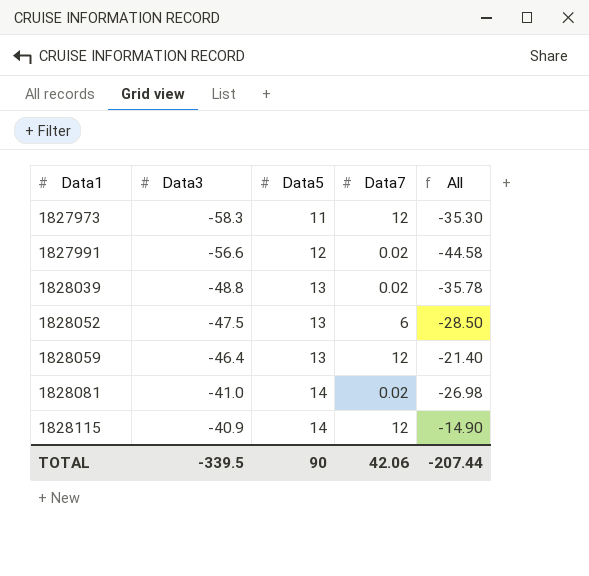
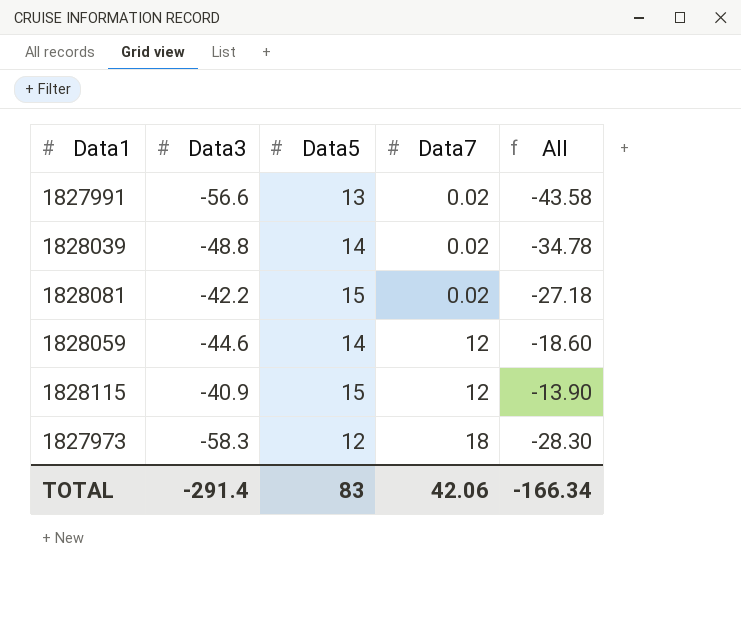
row order: Data1 ascending -> Data7 ascending
row 1828052: -47.5 | 13 | 6 | -28.50 -> none
1827991 | Data5: 12 -> 13
1827991 | All: -44.58 -> -43.58
1828039 | Data5: 13 -> 14
1828039 | All: -35.78 -> -34.78
1828081 | Data3: -41.0 -> -42.2
1828081 | Data5: 14 -> 15
1828081 | All: -26.98 -> -27.18
1828059 | Data3: -46.4 -> -44.6
1828059 | Data5: 13 -> 14
1828059 | All: -21.40 -> -18.60
1828115 | Data5: 14 -> 15
1828115 | All: -14.90 -> -13.90
1827973 | Data5: 11 -> 12
1827973 | Data7: 12 -> 18
1827973 | All: -35.30 -> -28.30
TOTAL | Data3: -339.5 -> -291.4
TOTAL | Data5: 90 -> 83
TOTAL | All: -207.44 -> -166.34

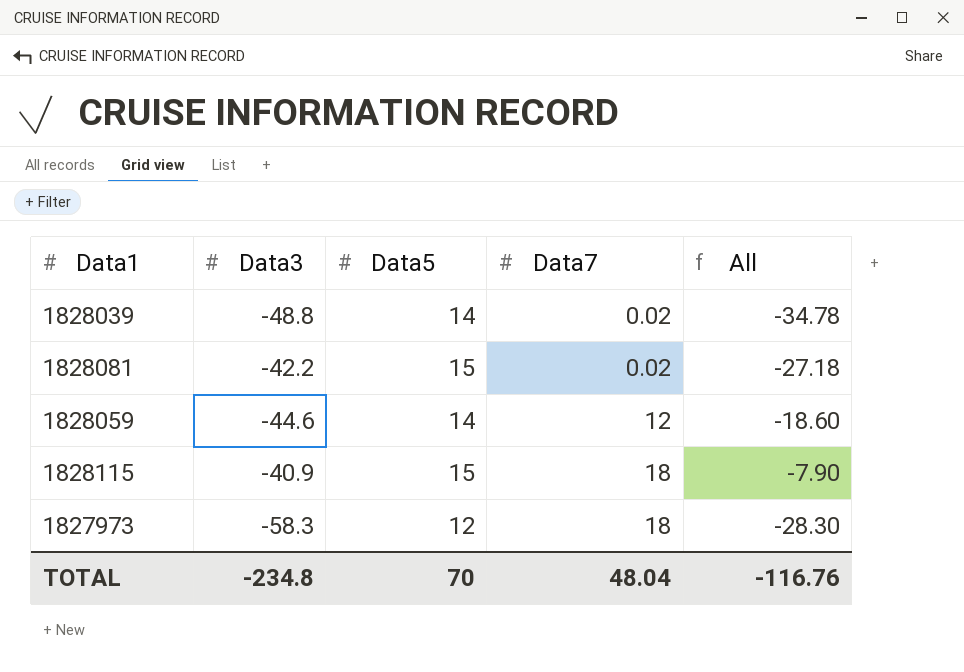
row 1827991: -56.6 | 13 | 0.02 | -43.58 -> none
1828115 | Data7: 12 -> 18
1828115 | All: -13.90 -> -7.90
TOTAL | Data3: -291.4 -> -234.8
TOTAL | Data5: 83 -> 70
TOTAL | Data7: 42.06 -> 48.04
TOTAL | All: -166.34 -> -116.76

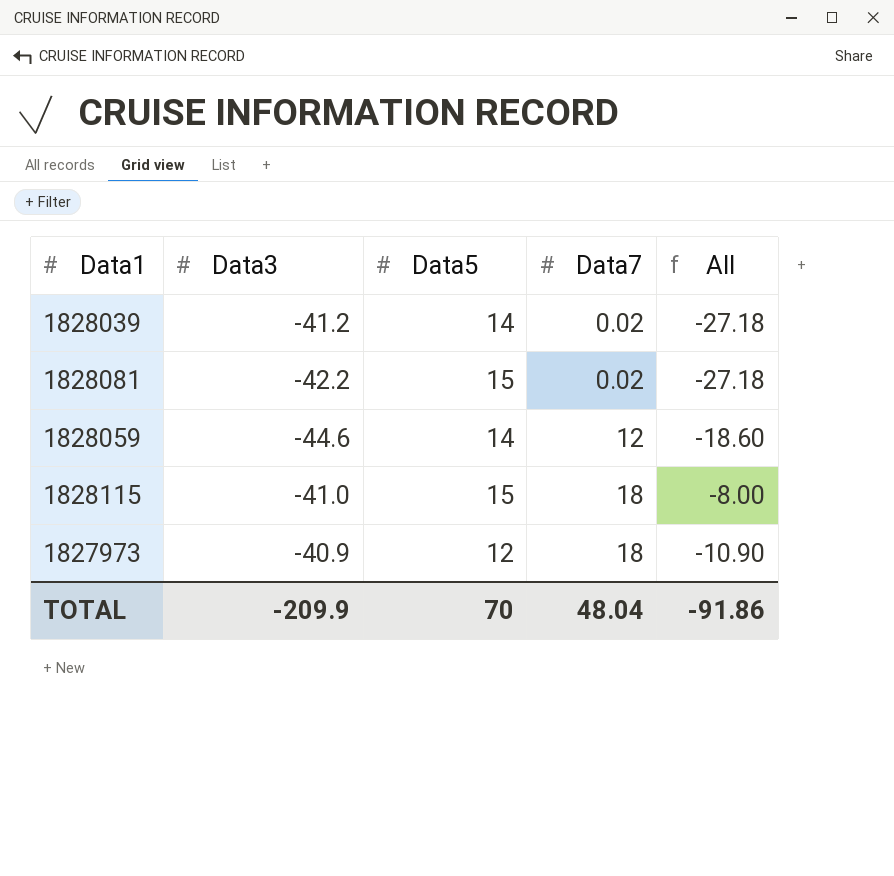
1828039 | Data3: -48.8 -> -41.2
1828039 | All: -34.78 -> -27.18
1828115 | Data3: -40.9 -> -41.0
1828115 | All: -7.90 -> -8.00
1827973 | Data3: -58.3 -> -40.9
1827973 | All: -28.30 -> -10.90
TOTAL | Data3: -234.8 -> -209.9
TOTAL | All: -116.76 -> -91.86

